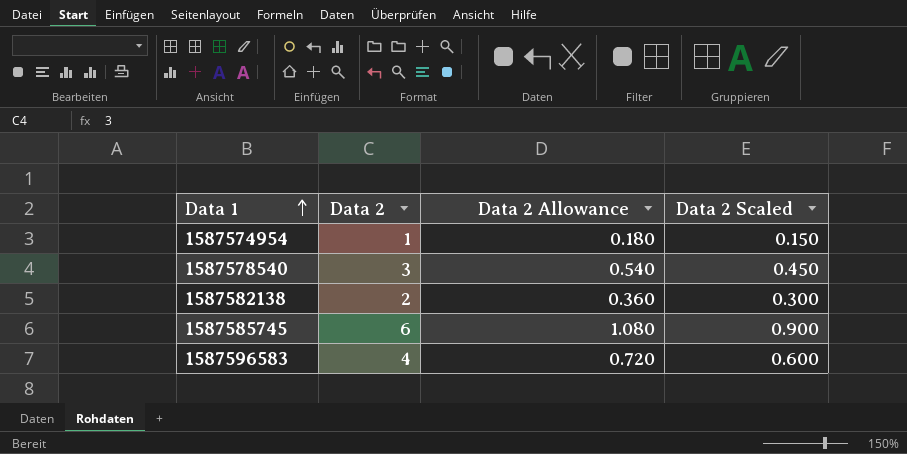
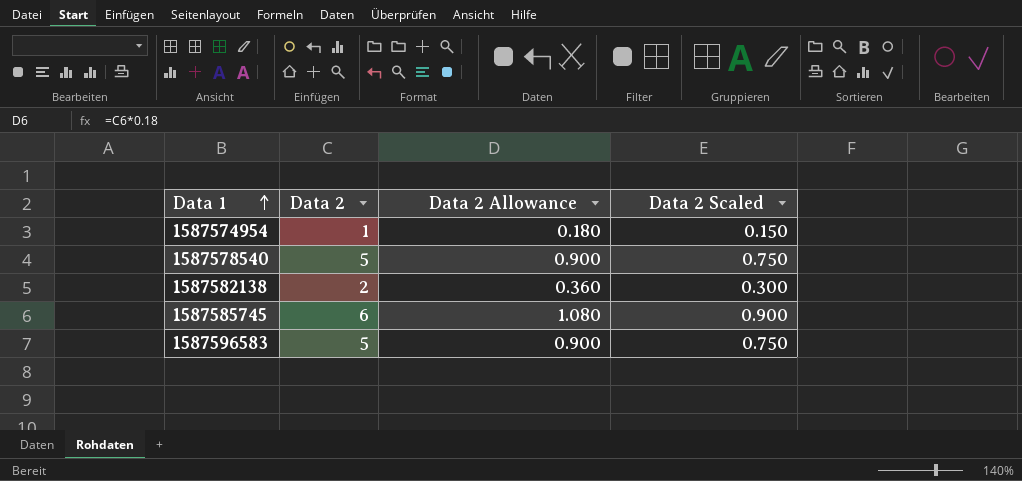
1587578540 | Data 2: 3 -> 5
1587578540 | Data 2 Allowance: 0.540 -> 0.900
1587578540 | Data 2 Scaled: 0.450 -> 0.750
1587596583 | Data 2: 4 -> 5
1587596583 | Data 2 Allowance: 0.720 -> 0.900
1587596583 | Data 2 Scaled: 0.600 -> 0.750

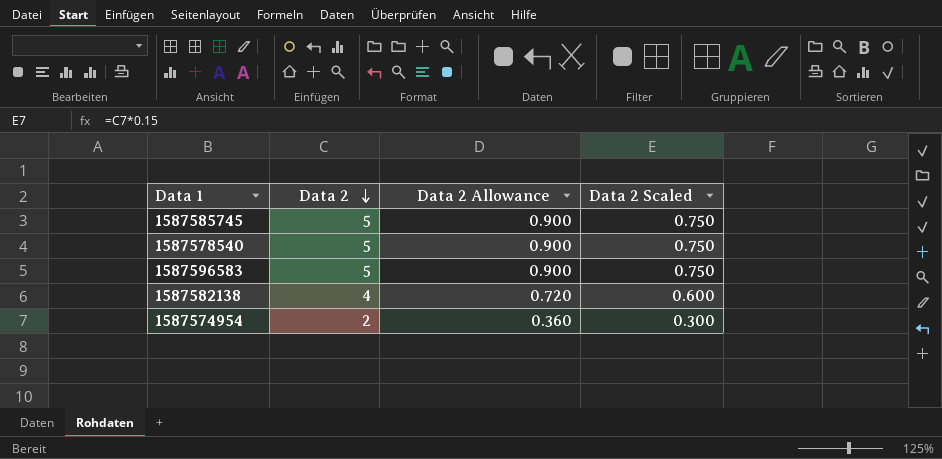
row order: Data 1 ascending -> Data 2 descending
1587585745 | Data 2: 6 -> 5
1587585745 | Data 2 Allowance: 1.080 -> 0.900
1587585745 | Data 2 Scaled: 0.900 -> 0.750
1587582138 | Data 2: 2 -> 4
1587582138 | Data 2 Allowance: 0.360 -> 0.720
1587582138 | Data 2 Scaled: 0.300 -> 0.600
1587574954 | Data 2: 1 -> 2
1587574954 | Data 2 Allowance: 0.180 -> 0.360
1587574954 | Data 2 Scaled: 0.150 -> 0.300

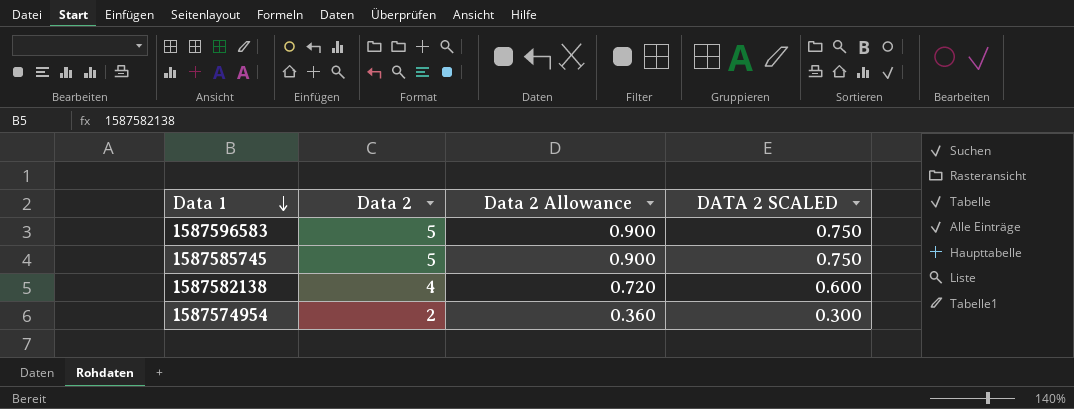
row order: Data 2 descending -> Data 1 descending
column name: Data 2 Scaled -> DATA 2 SCALED
row 1587578540: 5 | 0.900 | 0.750 -> none

